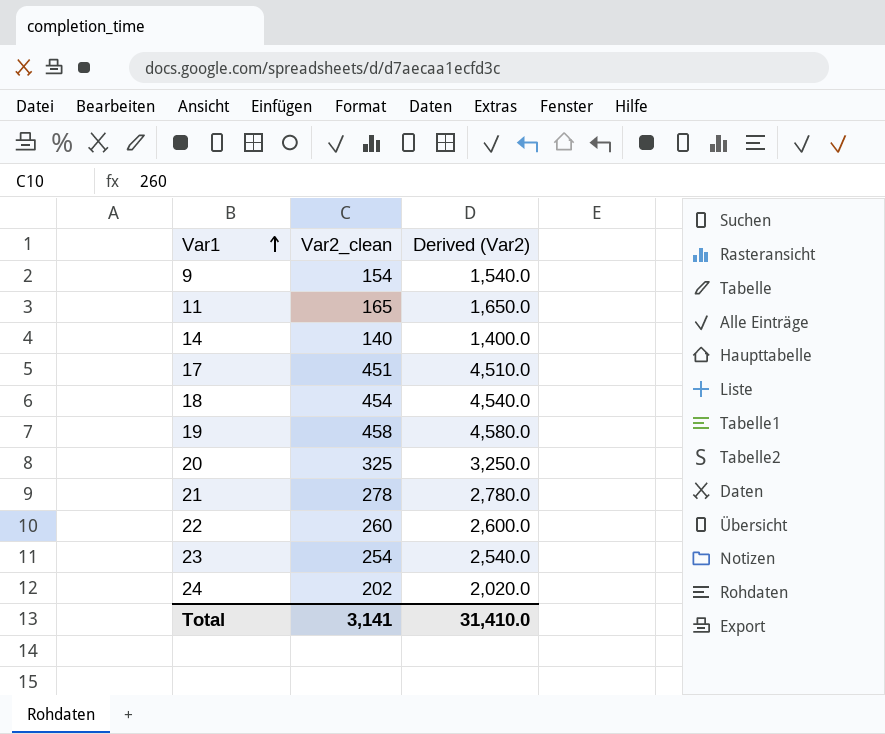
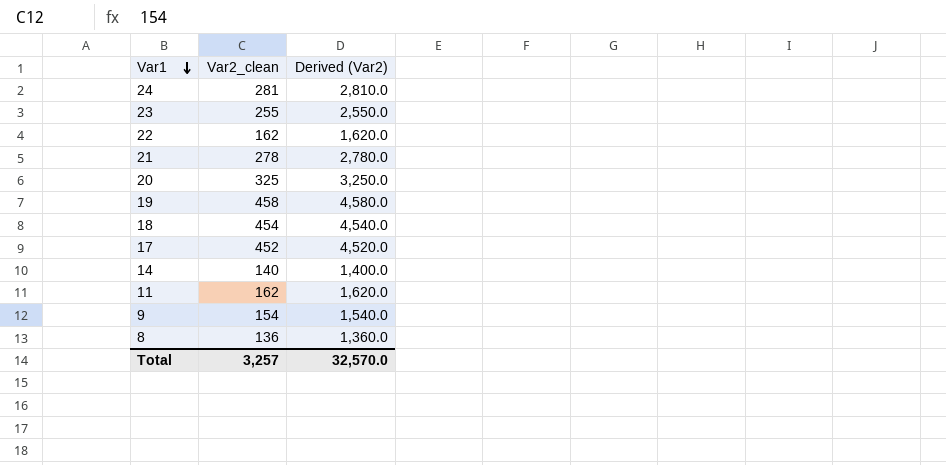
row order: Var1 ascending -> Var1 descending
24 | Var2_clean: 202 -> 281
24 | Derived (Var2): 2,020.0 -> 2,810.0
23 | Var2_clean: 254 -> 255
23 | Derived (Var2): 2,540.0 -> 2,550.0
22 | Var2_clean: 260 -> 162
22 | Derived (Var2): 2,600.0 -> 1,620.0
17 | Var2_clean: 451 -> 452
17 | Derived (Var2): 4,510.0 -> 4,520.0
11 | Var2_clean: 165 -> 162
11 | Derived (Var2): 1,650.0 -> 1,620.0
row 8: none -> 136 | 1,360.0
Total | Var2_clean: 3,141 -> 3,257
Total | Derived (Var2): 31,410.0 -> 32,570.0

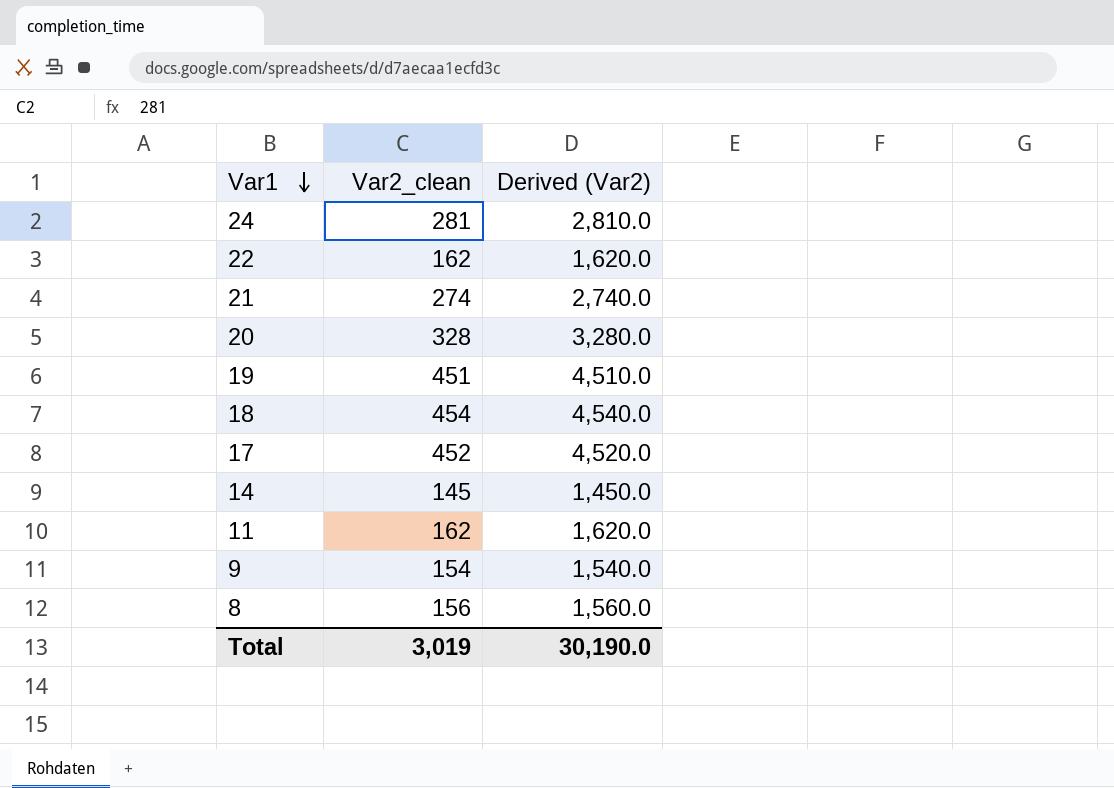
row 23: 255 | 2,550.0 -> none
21 | Var2_clean: 278 -> 274
21 | Derived (Var2): 2,780.0 -> 2,740.0
20 | Var2_clean: 325 -> 328
20 | Derived (Var2): 3,250.0 -> 3,280.0
19 | Var2_clean: 458 -> 451
19 | Derived (Var2): 4,580.0 -> 4,510.0
14 | Var2_clean: 140 -> 145
14 | Derived (Var2): 1,400.0 -> 1,450.0
8 | Var2_clean: 136 -> 156
8 | Derived (Var2): 1,360.0 -> 1,560.0
Total | Var2_clean: 3,257 -> 3,019
Total | Derived (Var2): 32,570.0 -> 30,190.0

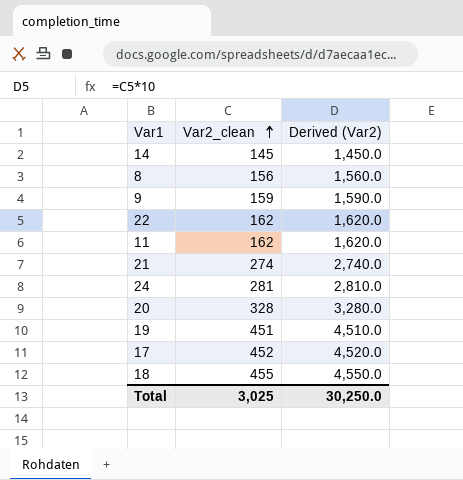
row order: Var1 descending -> Var2_clean ascending
9 | Var2_clean: 154 -> 159
9 | Derived (Var2): 1,540.0 -> 1,590.0
18 | Var2_clean: 454 -> 455
18 | Derived (Var2): 4,540.0 -> 4,550.0
Total | Var2_clean: 3,019 -> 3,025
Total | Derived (Var2): 30,190.0 -> 30,250.0

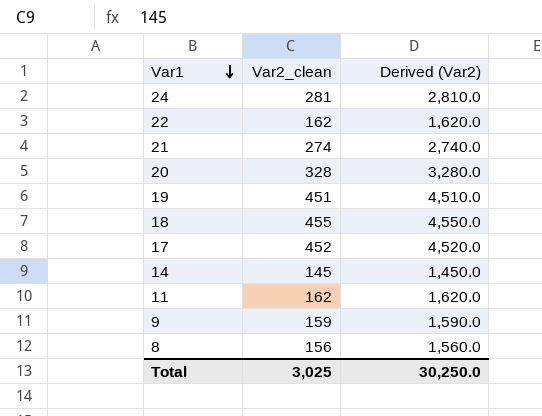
row order: Var2_clean ascending -> Var1 descending

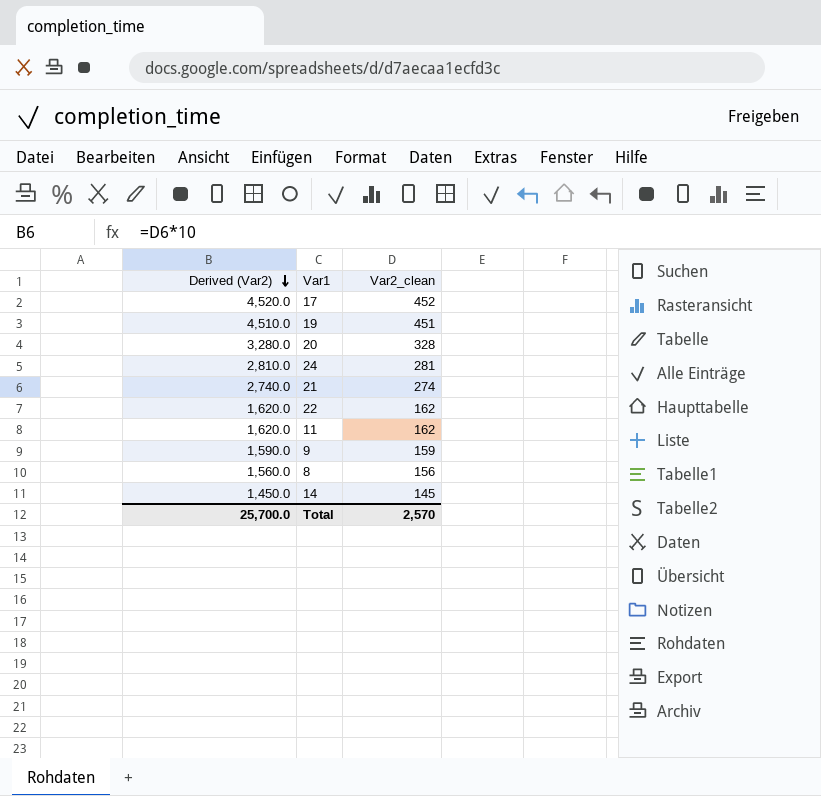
row order: Var1 descending -> Derived (Var2) descending
column Derived (Var2) | position: 3 -> 1
row 18: 455 | 4,550.0 -> none
Total | Derived (Var2): 30,250.0 -> 25,700.0
Total | Var2_clean: 3,025 -> 2,570

